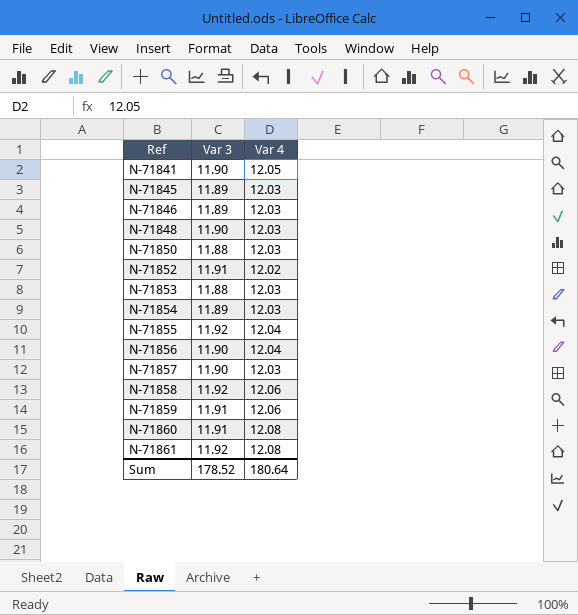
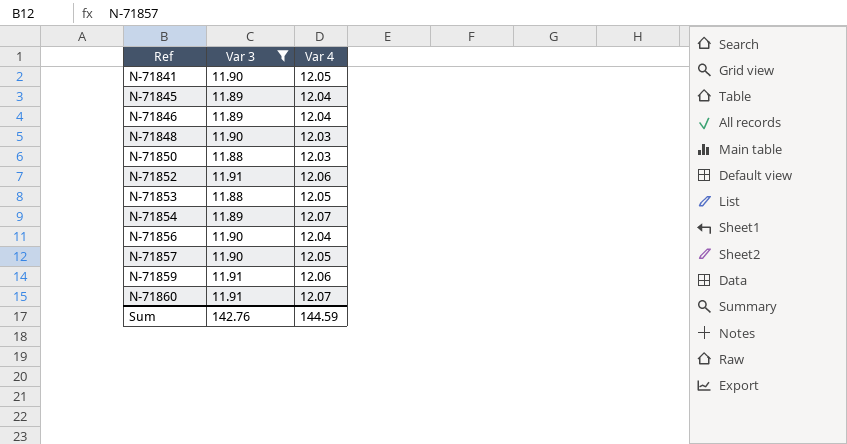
filter: none -> Var 3 != 11.92
N-71845 | Var 4: 12.03 -> 12.04
N-71846 | Var 4: 12.03 -> 12.04
N-71852 | Var 4: 12.02 -> 12.06
N-71853 | Var 4: 12.03 -> 12.05
N-71854 | Var 4: 12.03 -> 12.07
N-71857 | Var 4: 12.03 -> 12.05
N-71860 | Var 4: 12.08 -> 12.07
Sum | Var 3: 178.52 -> 142.76
Sum | Var 4: 180.64 -> 144.59

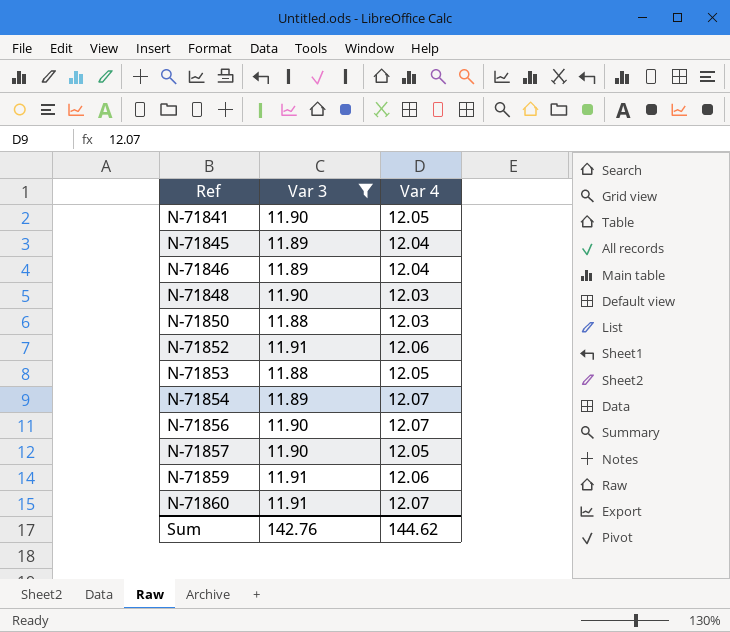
N-71856 | Var 4: 12.04 -> 12.07
Sum | Var 4: 144.59 -> 144.62

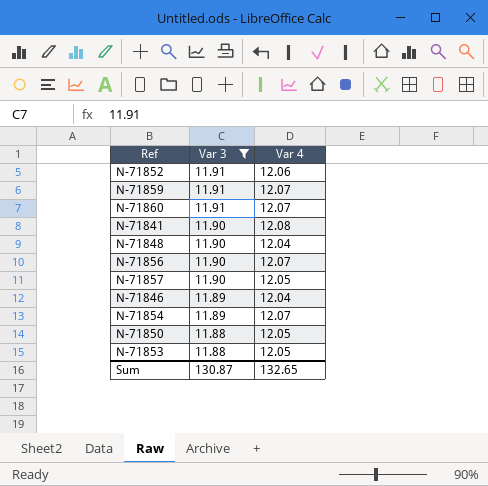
row order: Ref ascending -> Var 3 descending
row N-71845: 11.89 | 12.04 -> none
N-71859 | Var 4: 12.06 -> 12.07
N-71841 | Var 4: 12.05 -> 12.08
N-71848 | Var 4: 12.03 -> 12.04
N-71850 | Var 4: 12.03 -> 12.05
Sum | Var 3: 142.76 -> 130.87
Sum | Var 4: 144.62 -> 132.65

